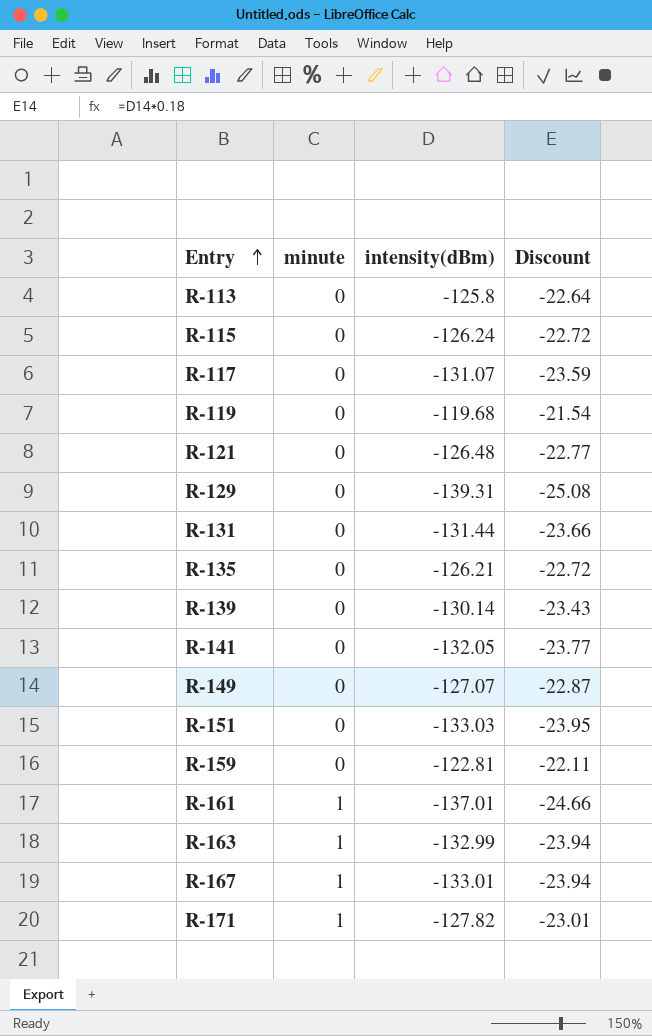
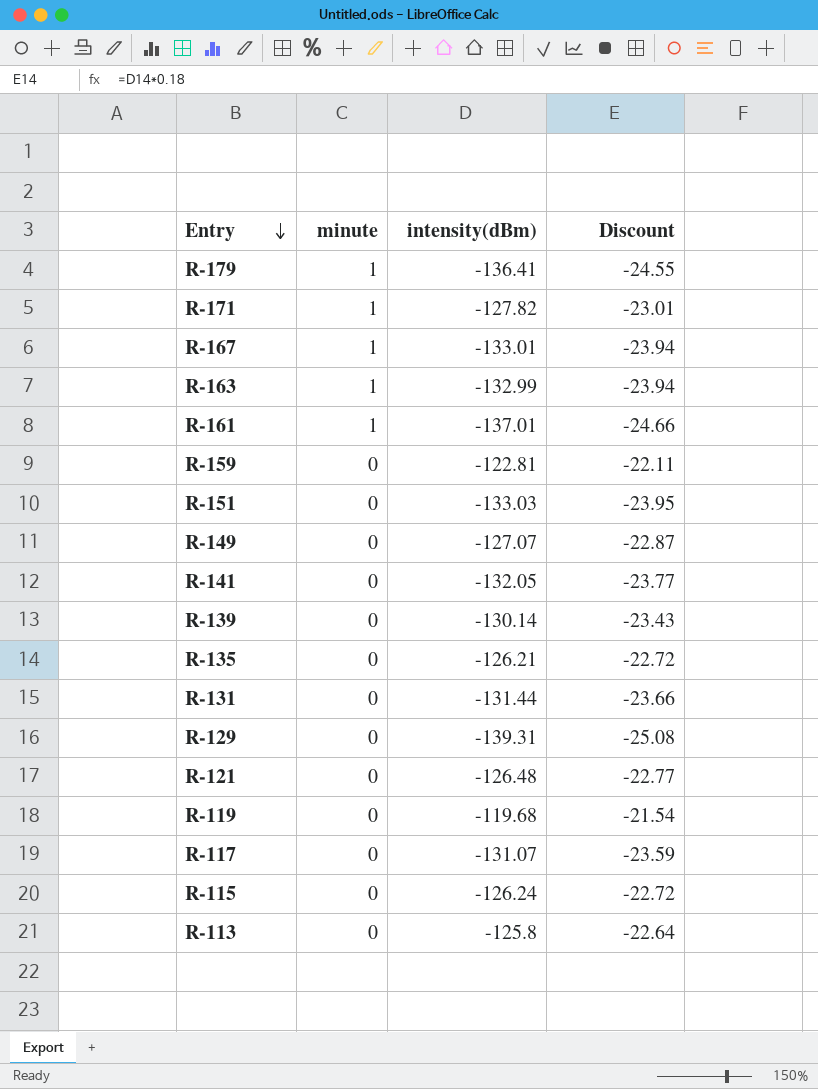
row order: Entry ascending -> Entry descending
row R-179: none -> 1 | -136.41 | -24.55

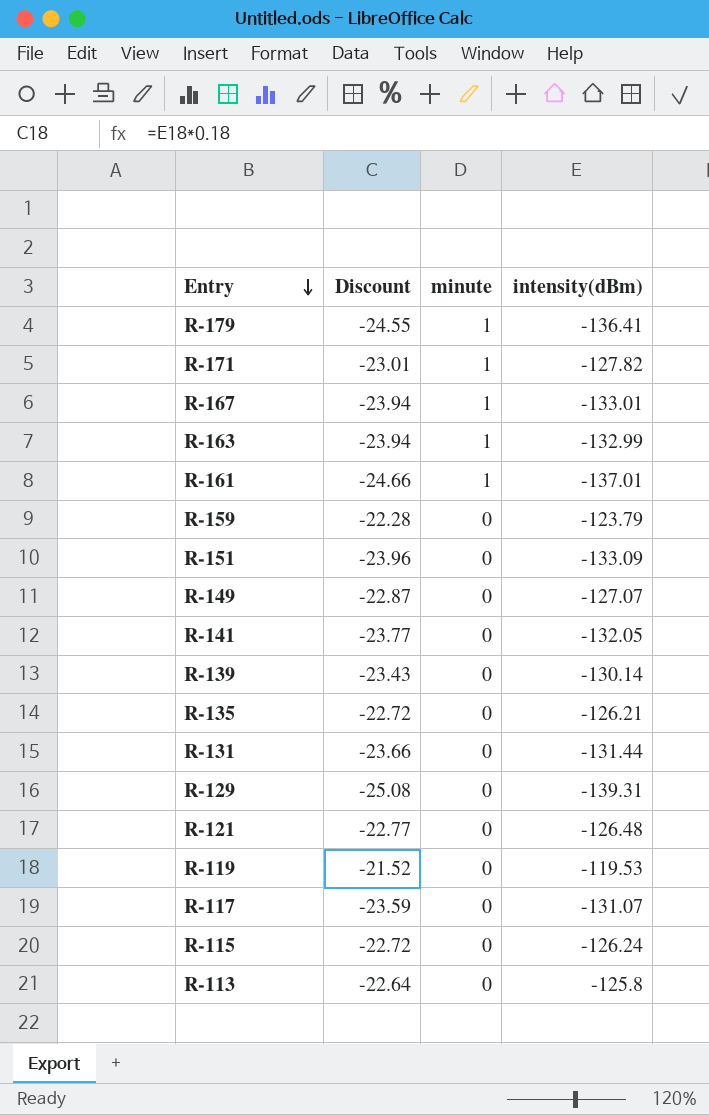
column Discount | position: 4 -> 2
R-159 | Discount: -22.11 -> -22.28
R-159 | intensity(dBm): -122.81 -> -123.79
R-151 | Discount: -23.95 -> -23.96
R-151 | intensity(dBm): -133.03 -> -133.09
R-119 | Discount: -21.54 -> -21.52
R-119 | intensity(dBm): -119.68 -> -119.53

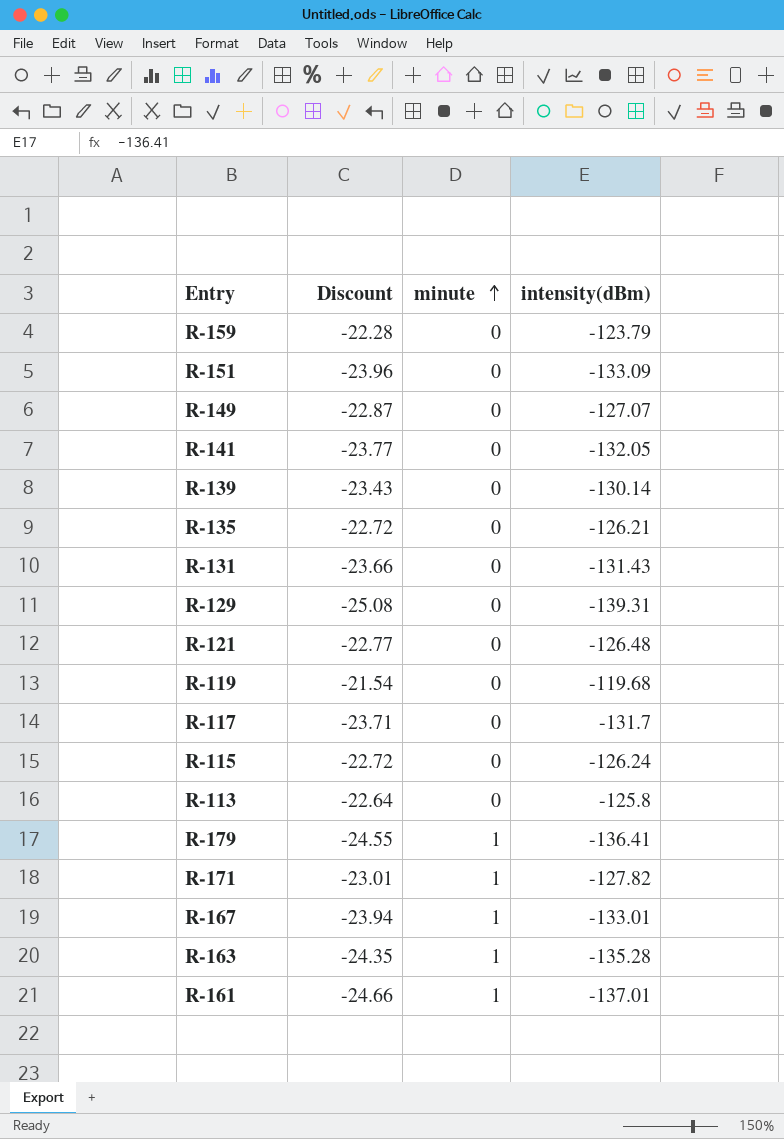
row order: Entry descending -> minute ascending
R-131 | intensity(dBm): -131.44 -> -131.43
R-119 | Discount: -21.52 -> -21.54
R-119 | intensity(dBm): -119.53 -> -119.68
R-117 | Discount: -23.59 -> -23.71
R-117 | intensity(dBm): -131.07 -> -131.7
R-163 | Discount: -23.94 -> -24.35
R-163 | intensity(dBm): -132.99 -> -135.28

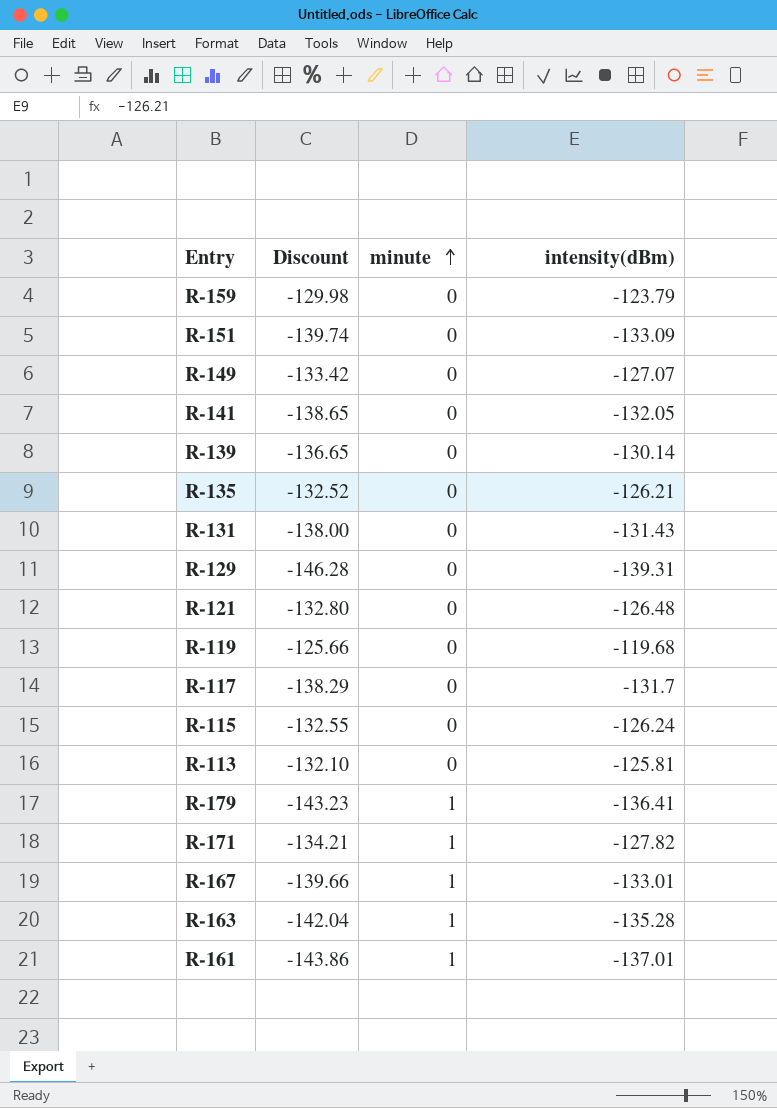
column Discount | formula: [intensity(dBm)] * 0.18 -> [intensity(dBm)] * 1.05
R-113 | intensity(dBm): -125.8 -> -125.81

